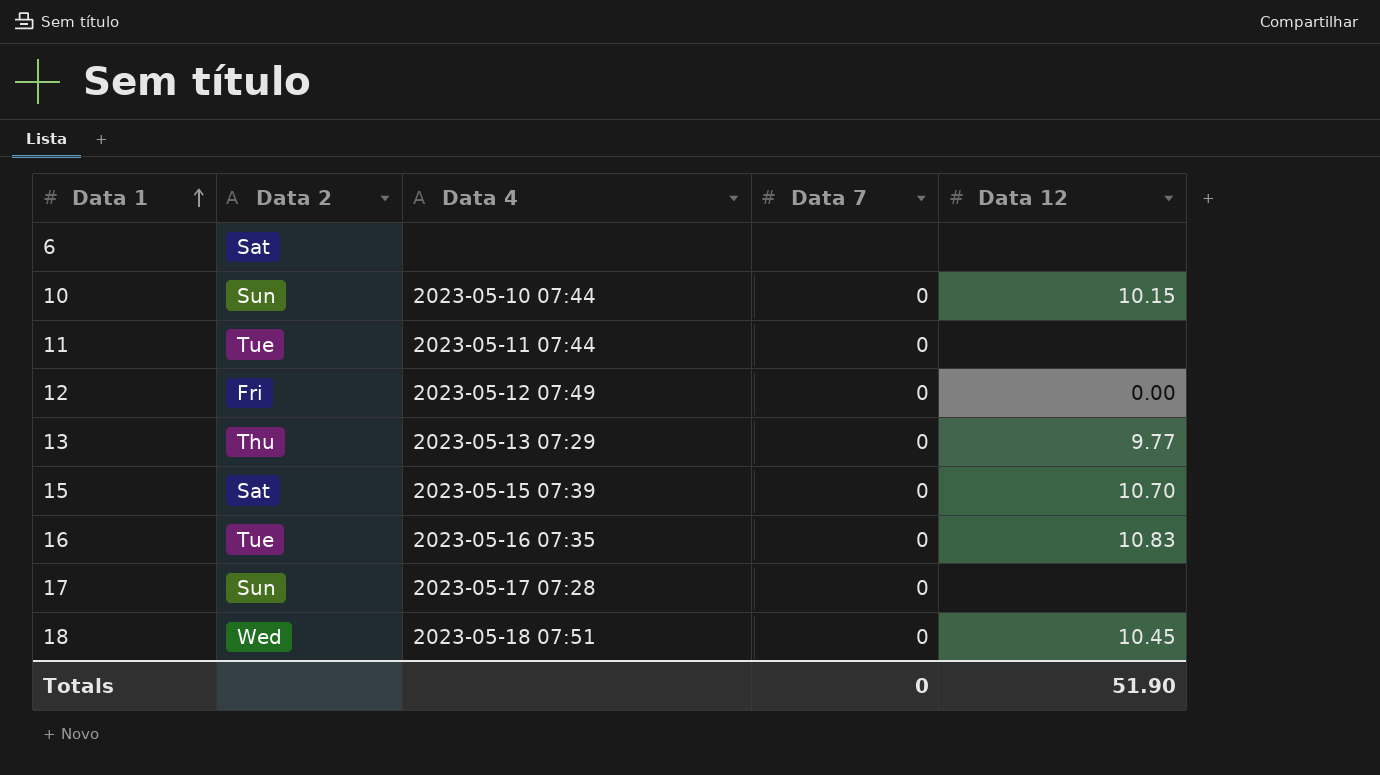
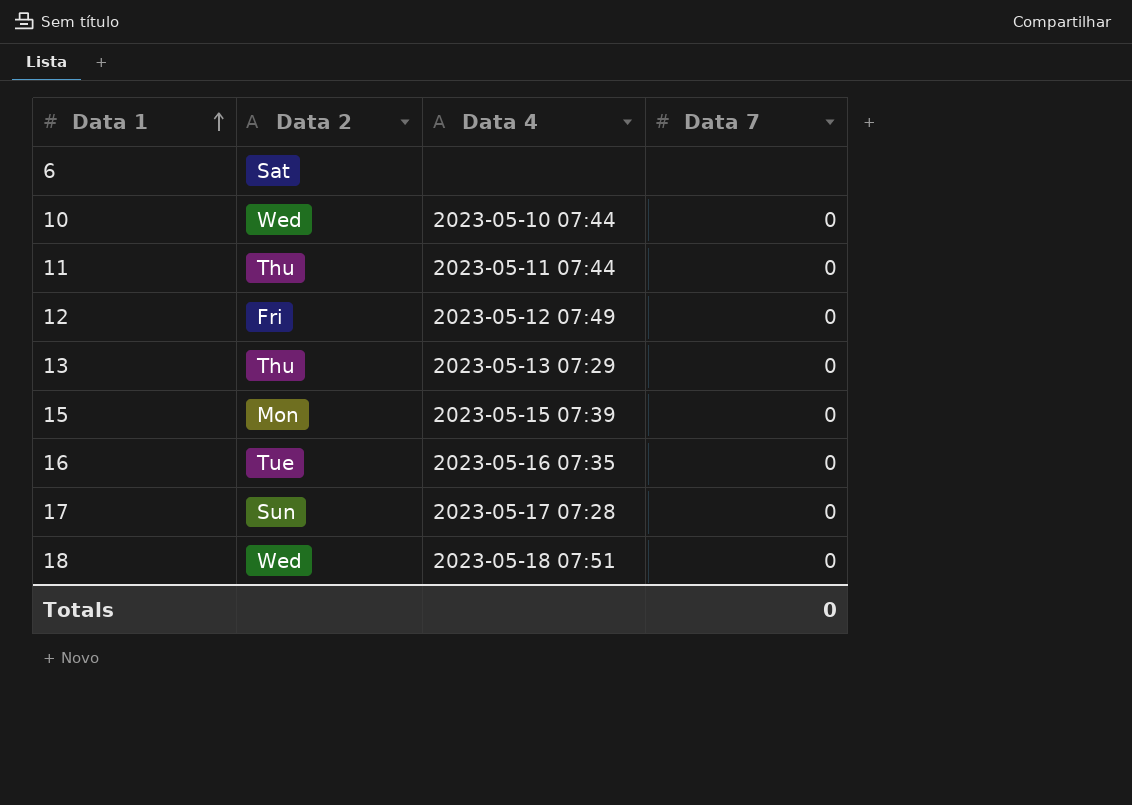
column Data 12 | position: 5 -> none
10 | Data 2: Sun -> Wed
11 | Data 2: Tue -> Thu
15 | Data 2: Sat -> Mon

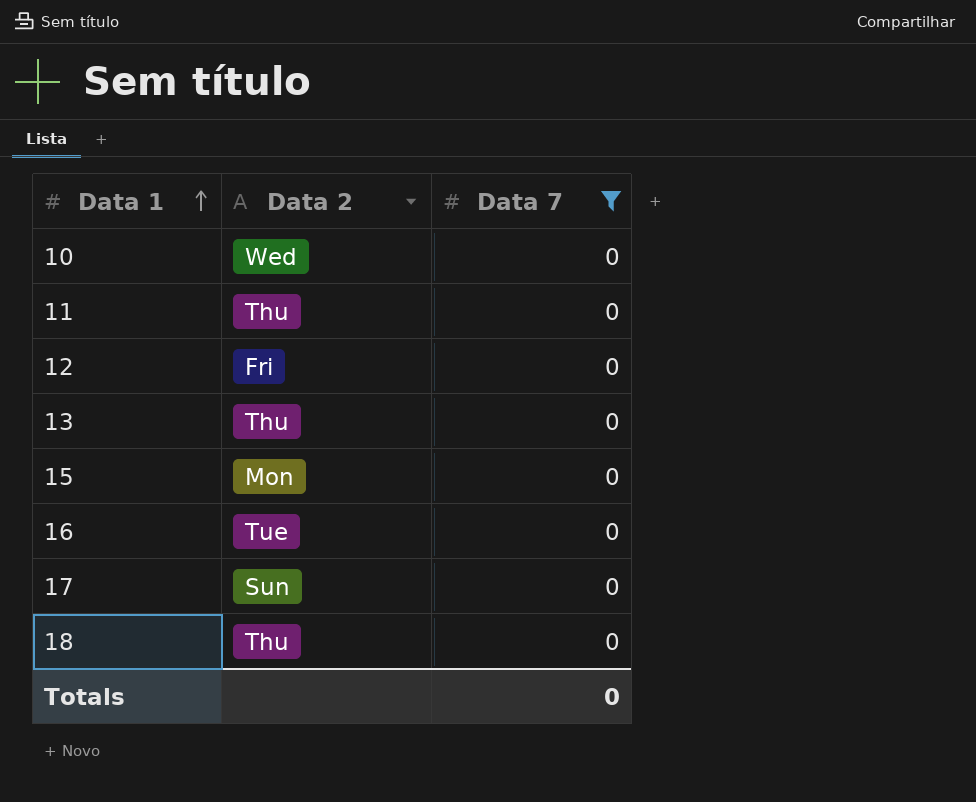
filter: none -> Data 7 = 0
column Data 4 | position: 3 -> none
18 | Data 2: Wed -> Thu

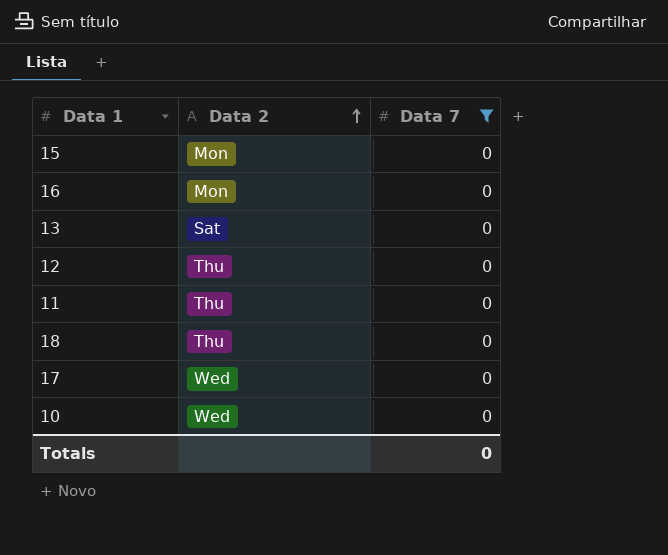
row order: Data 1 ascending -> Data 2 ascending
16 | Data 2: Tue -> Mon
13 | Data 2: Thu -> Sat
12 | Data 2: Fri -> Thu
17 | Data 2: Sun -> Wed

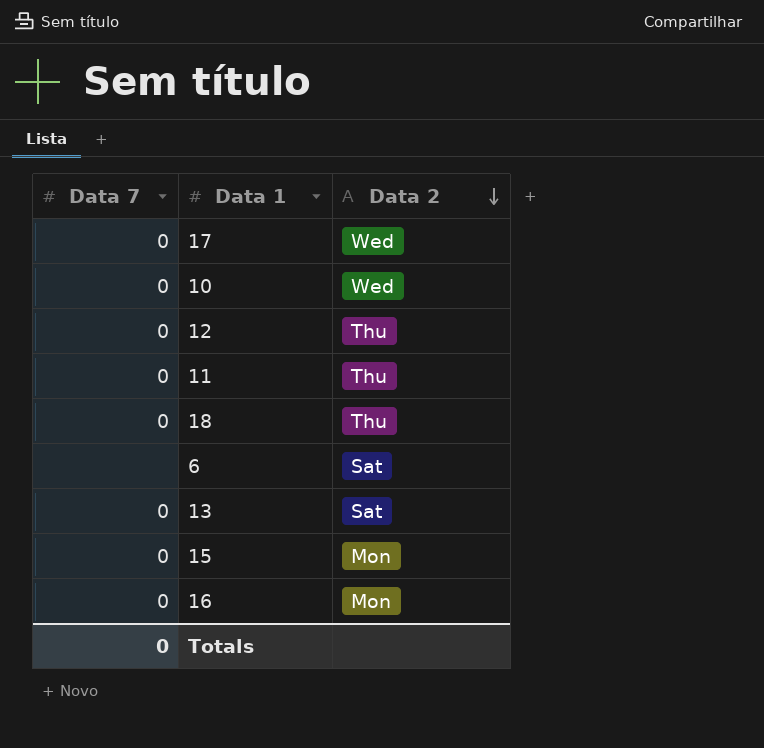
filter: Data 7 = 0 -> none
row order: Data 2 ascending -> Data 2 descending
column Data 7 | position: 3 -> 1

